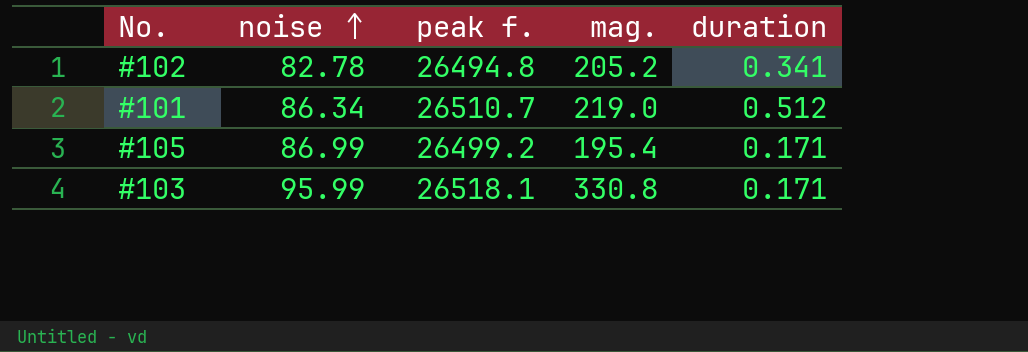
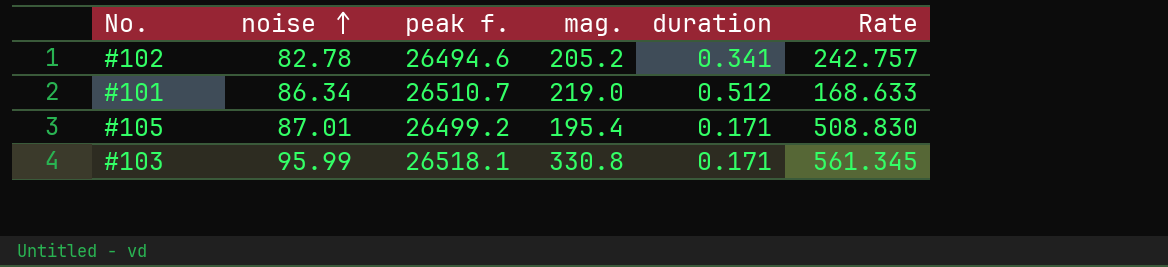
column Rate | formula: none -> [noise] / [duration]
#102 | peak f.: 26494.8 -> 26494.6
#105 | noise: 86.99 -> 87.01

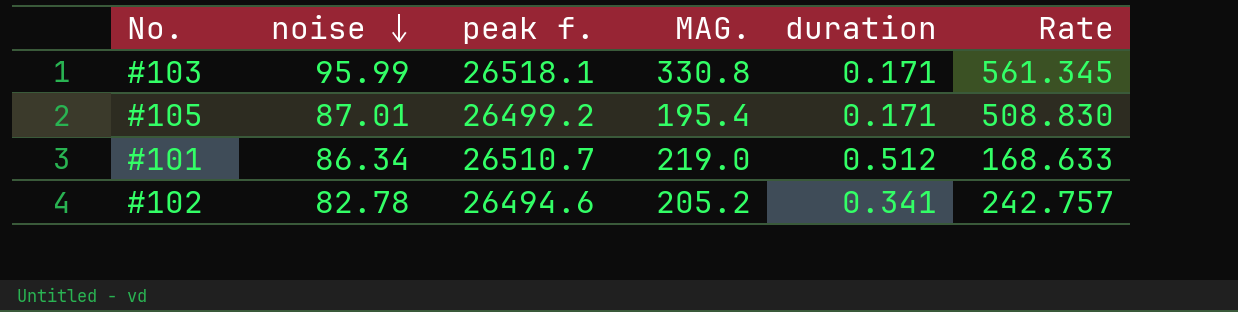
row order: noise ascending -> noise descending
column name: mag. -> MAG.

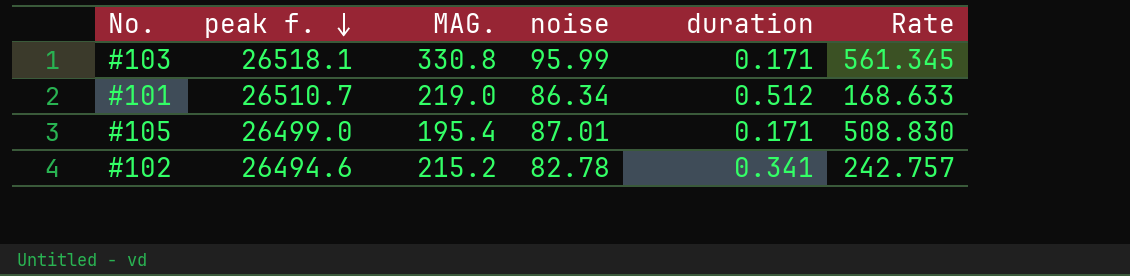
row order: noise descending -> peak f. descending
column noise | position: 2 -> 4
#105 | peak f.: 26499.2 -> 26499.0
#102 | MAG.: 205.2 -> 215.2

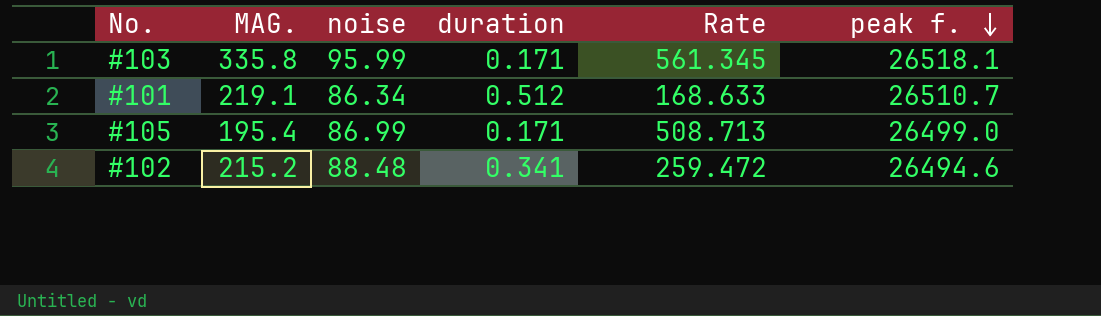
column peak f. | position: 2 -> 6
#103 | MAG.: 330.8 -> 335.8
#101 | MAG.: 219.0 -> 219.1
#105 | noise: 87.01 -> 86.99
#105 | Rate: 508.830 -> 508.713
#102 | noise: 82.78 -> 88.48
#102 | Rate: 242.757 -> 259.472

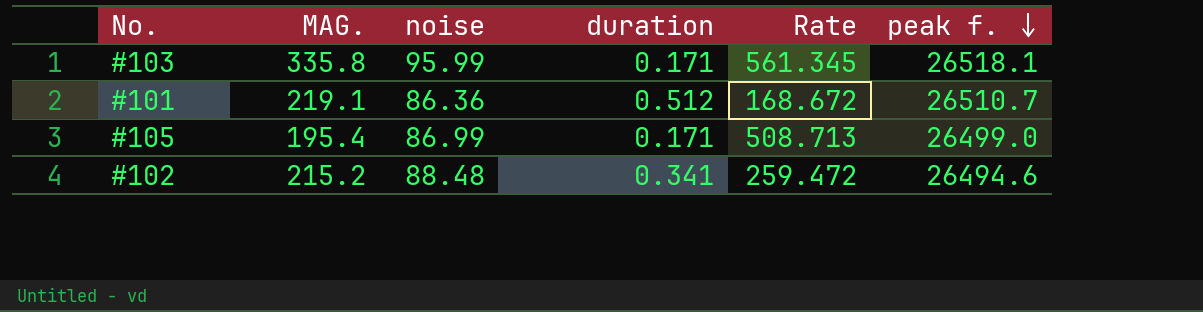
#101 | noise: 86.34 -> 86.36
#101 | Rate: 168.633 -> 168.672

